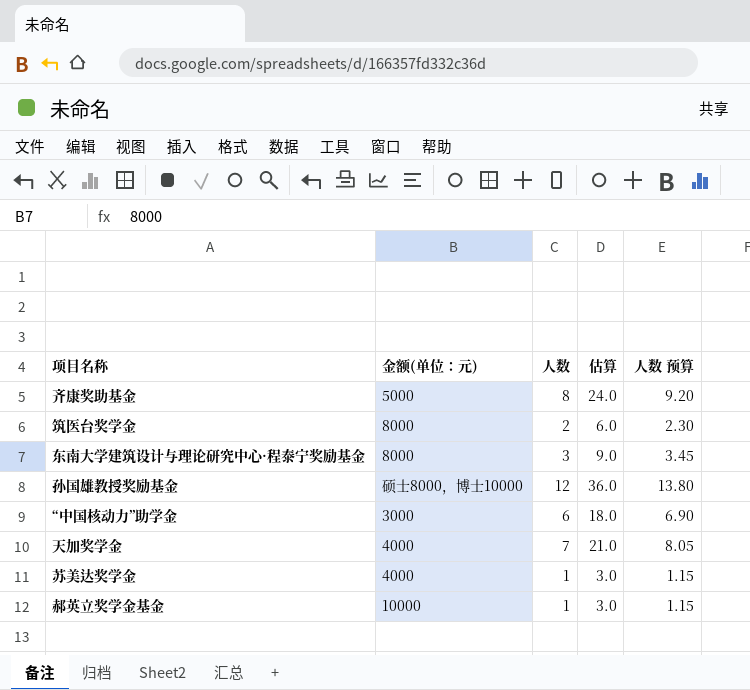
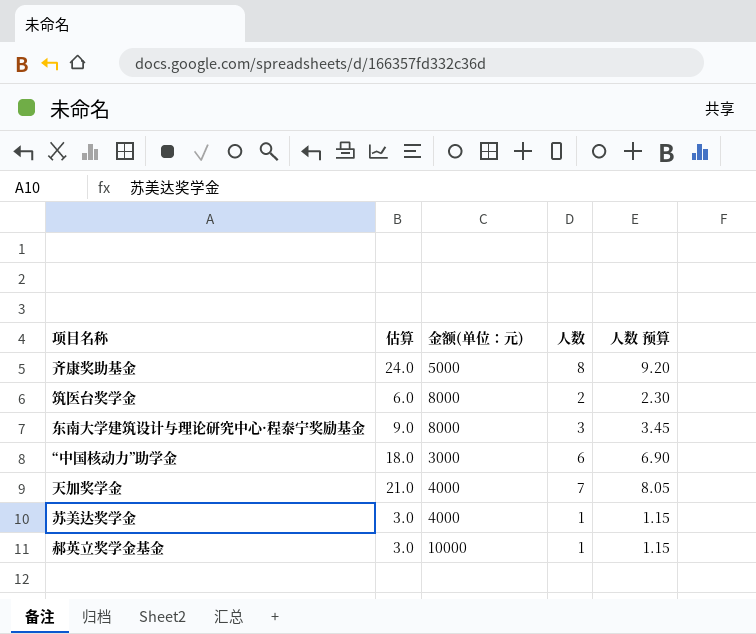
column 估算 | position: 4 -> 2
row 孙国雄教授奖励基金: 硕士8000，博士10000 | 12 | 36.0 | 13.80 -> none

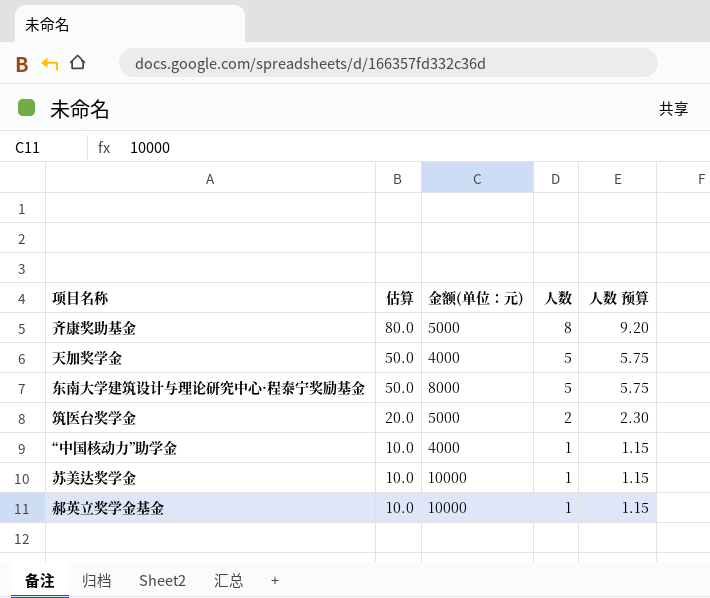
row order: none -> 估算 descending
column 估算 | formula: [人数] * 3 -> [人数] * 10
天加奖学金 | 人数: 7 -> 5
天加奖学金 | 人数 预算: 8.05 -> 5.75
东南大学建筑设计与理论研究中心·程泰宁奖励基金 | 人数: 3 -> 5
东南大学建筑设计与理论研究中心·程泰宁奖励基金 | 人数 预算: 3.45 -> 5.75
筑医台奖学金 | 金额(单位：元): 8000 -> 5000
“中国核动力”助学金 | 金额(单位：元): 3000 -> 4000
“中国核动力”助学金 | 人数: 6 -> 1
“中国核动力”助学金 | 人数 预算: 6.90 -> 1.15
苏美达奖学金 | 金额(单位：元): 4000 -> 10000

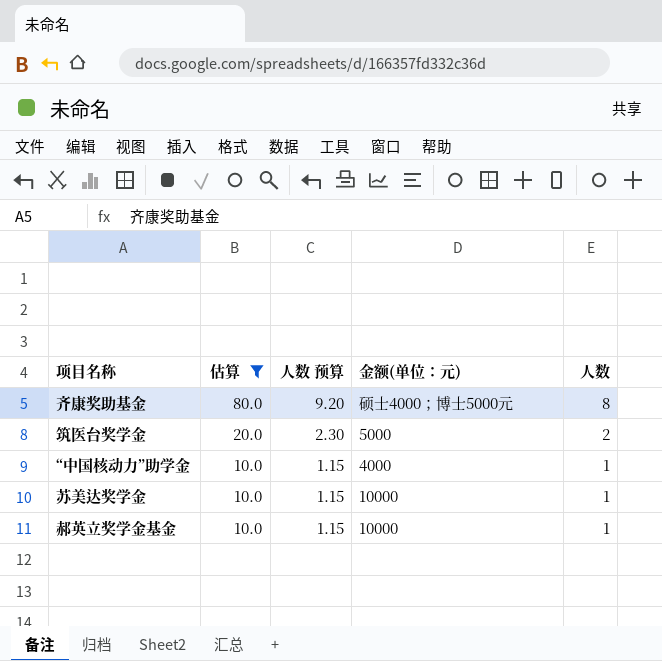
filter: none -> 估算 != 50.0
column 人数 预算 | position: 5 -> 3
齐康奖助基金 | 金额(单位：元): 5000 -> 硕士4000；博士5000元

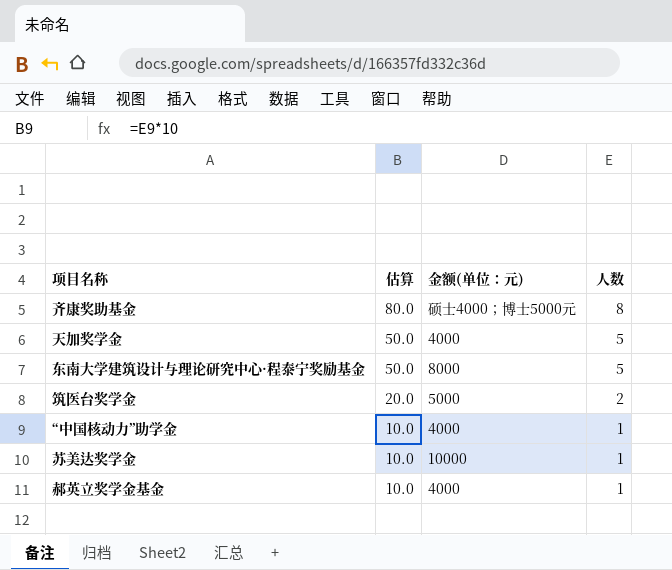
filter: 估算 != 50.0 -> none
column 人数 预算 | formula: [人数] * 1.15 -> none
郝英立奖学金基金 | 金额(单位：元): 10000 -> 4000

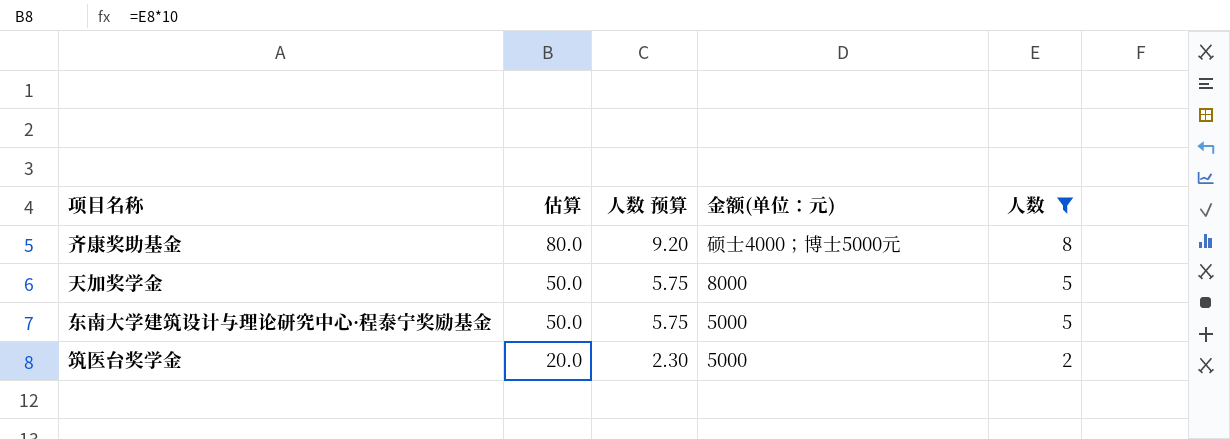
filter: none -> 人数 != 1
column 人数 预算 | formula: none -> [人数] * 1.15
天加奖学金 | 金额(单位：元): 4000 -> 8000
东南大学建筑设计与理论研究中心·程泰宁奖励基金 | 金额(单位：元): 8000 -> 5000

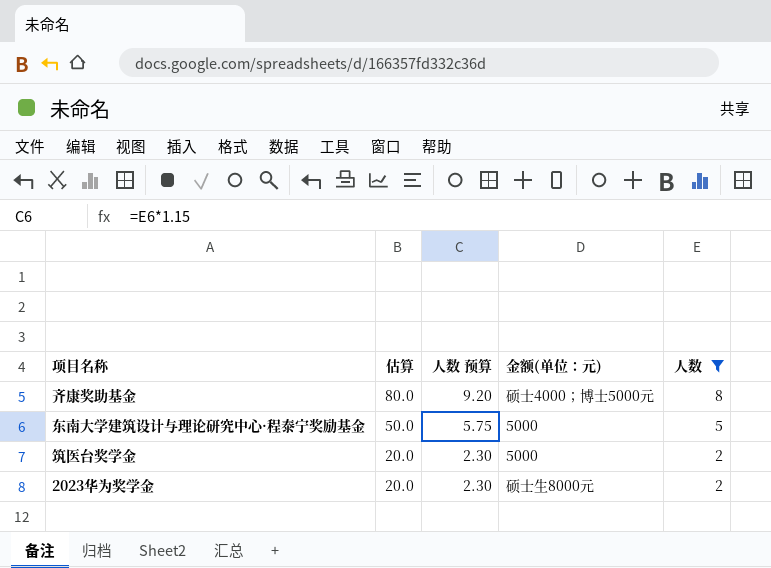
row 天加奖学金: 50.0 | 5.75 | 8000 | 5 -> none
row 2023华为奖学金: none -> 20.0 | 2.30 | 硕士生8000元 | 2

